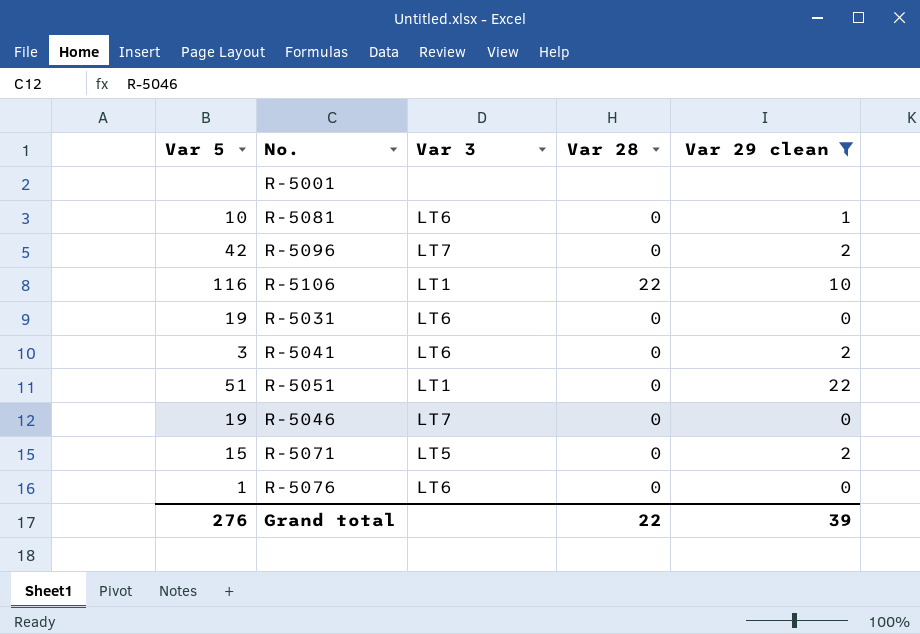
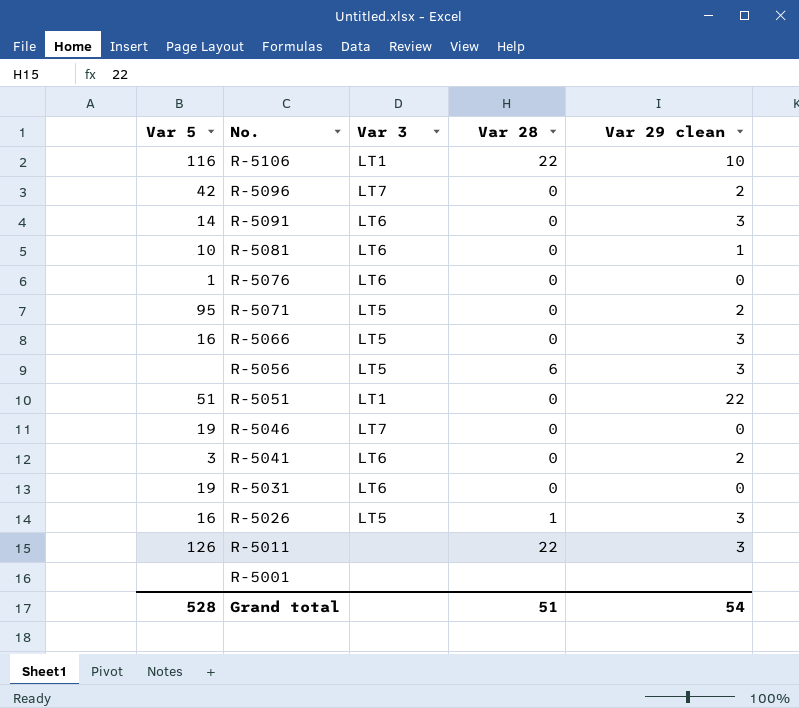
filter: Var 29 clean != 3 -> none
row order: none -> No. descending
R-5071 | Var 5: 15 -> 95
Grand total | Var 5: 276 -> 528
Grand total | Var 28: 22 -> 51
Grand total | Var 29 clean: 39 -> 54

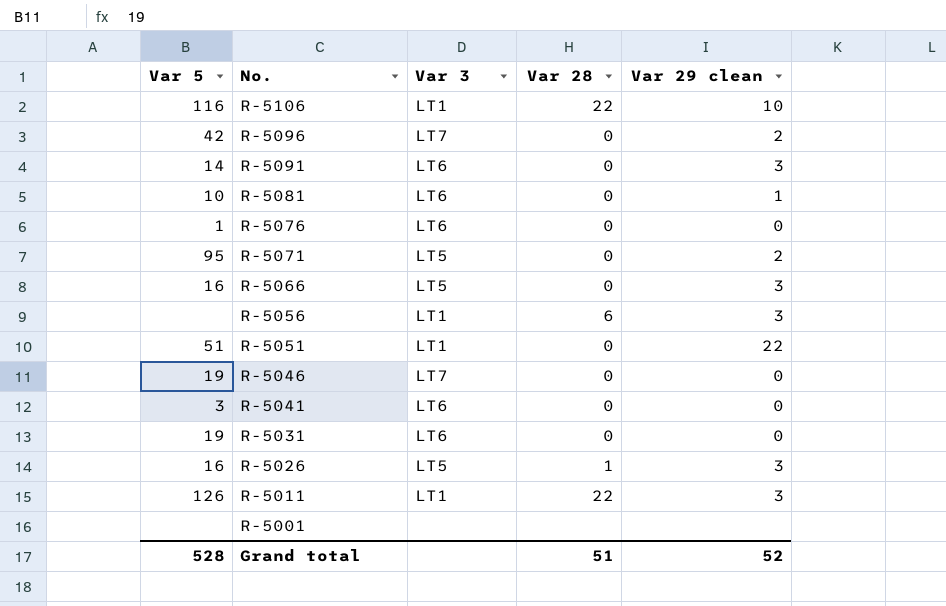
R-5056 | Var 3: LT5 -> LT1
R-5041 | Var 29 clean: 2 -> 0
R-5011 | Var 3: none -> LT1
Grand total | Var 29 clean: 54 -> 52

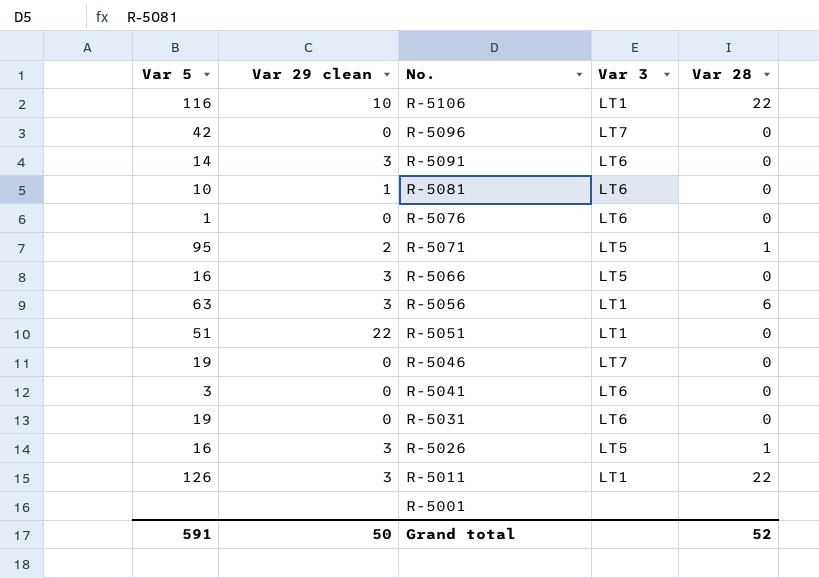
column Var 29 clean | position: 5 -> 2
R-5096 | Var 29 clean: 2 -> 0
R-5071 | Var 28: 0 -> 1
R-5056 | Var 5: none -> 63
Grand total | Var 5: 528 -> 591
Grand total | Var 29 clean: 52 -> 50
Grand total | Var 28: 51 -> 52

